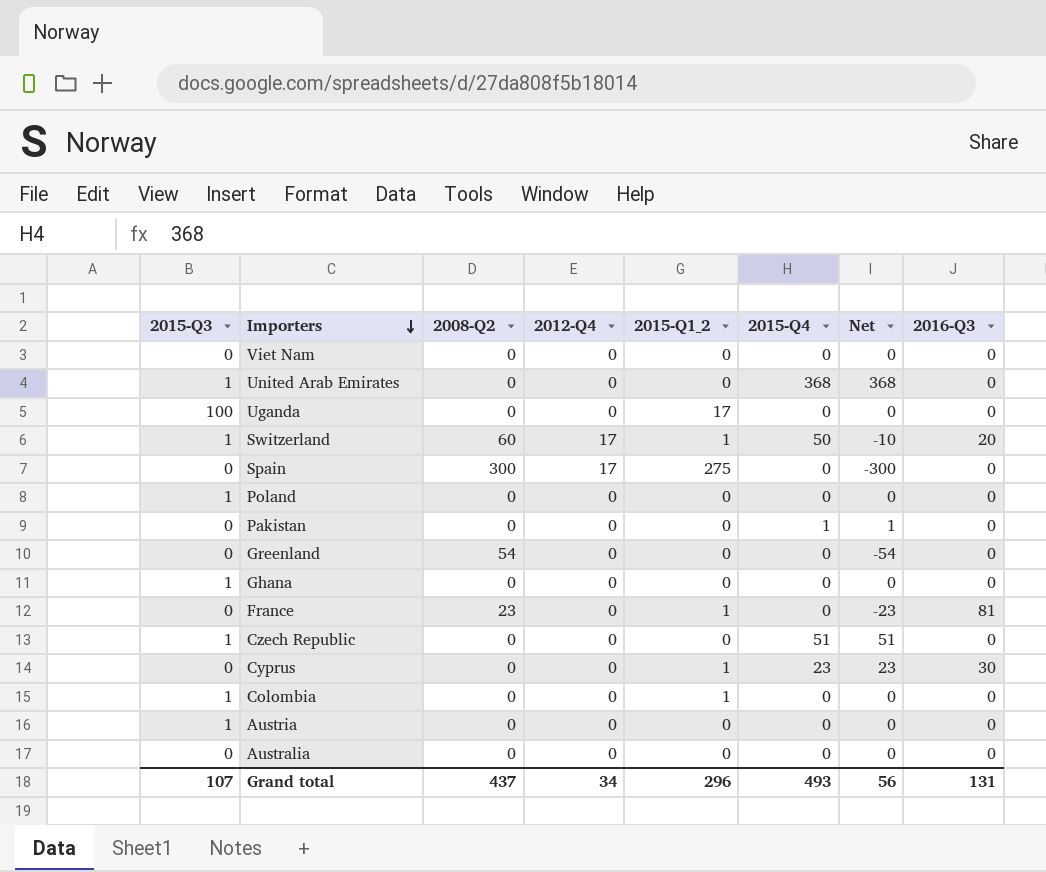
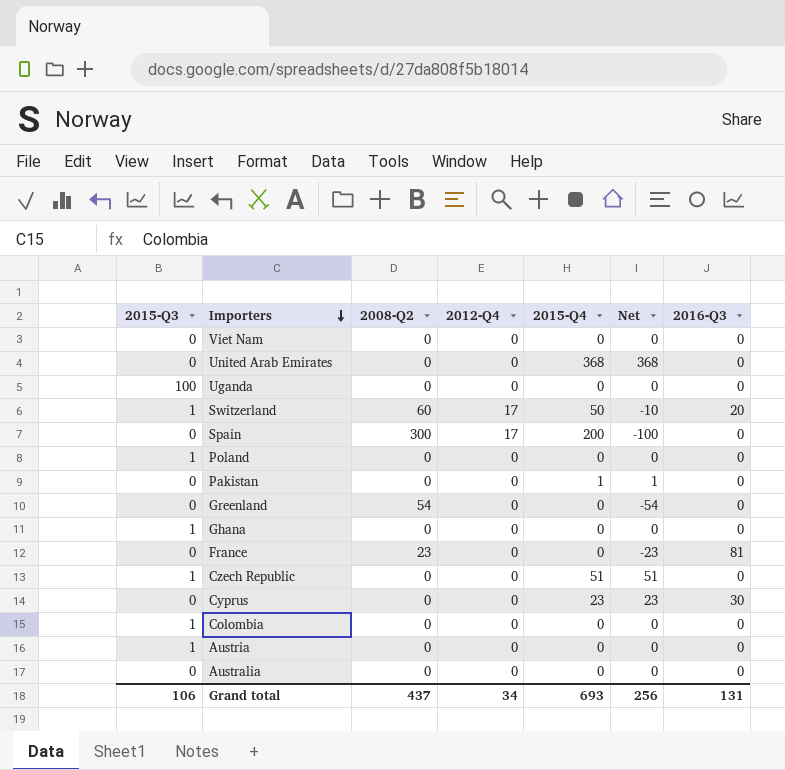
column 2015-Q1_2 | position: 5 -> none
United Arab Emirates | 2015-Q3: 1 -> 0
Spain | 2015-Q4: 0 -> 200
Spain | Net: -300 -> -100
Grand total | 2015-Q3: 107 -> 106
Grand total | 2015-Q4: 493 -> 693
Grand total | Net: 56 -> 256

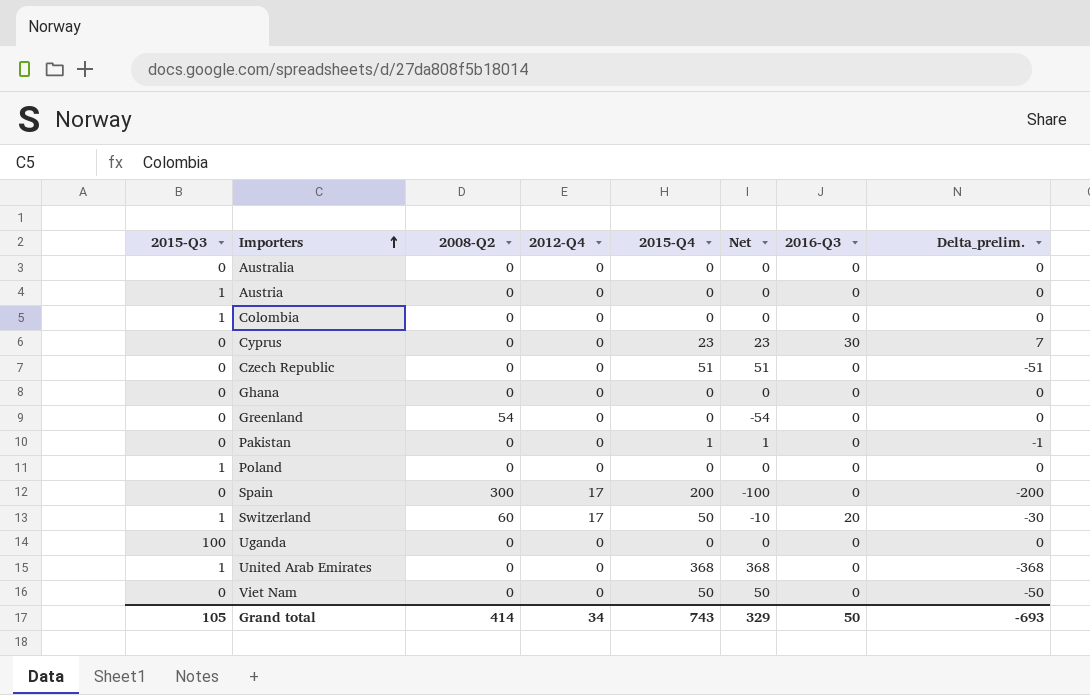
row order: Importers descending -> Importers ascending
column Delta_prelim. | formula: none -> [2016-Q3] - [2015-Q4]
row France: 0 | 23 | 0 | 0 | -23 | 81 -> none
Czech Republic | 2015-Q3: 1 -> 0
Ghana | 2015-Q3: 1 -> 0
United Arab Emirates | 2015-Q3: 0 -> 1
Viet Nam | 2015-Q4: 0 -> 50
Viet Nam | Net: 0 -> 50
Grand total | 2015-Q3: 106 -> 105
Grand total | 2008-Q2: 437 -> 414
Grand total | 2015-Q4: 693 -> 743
Grand total | Net: 256 -> 329
Grand total | 2016-Q3: 131 -> 50

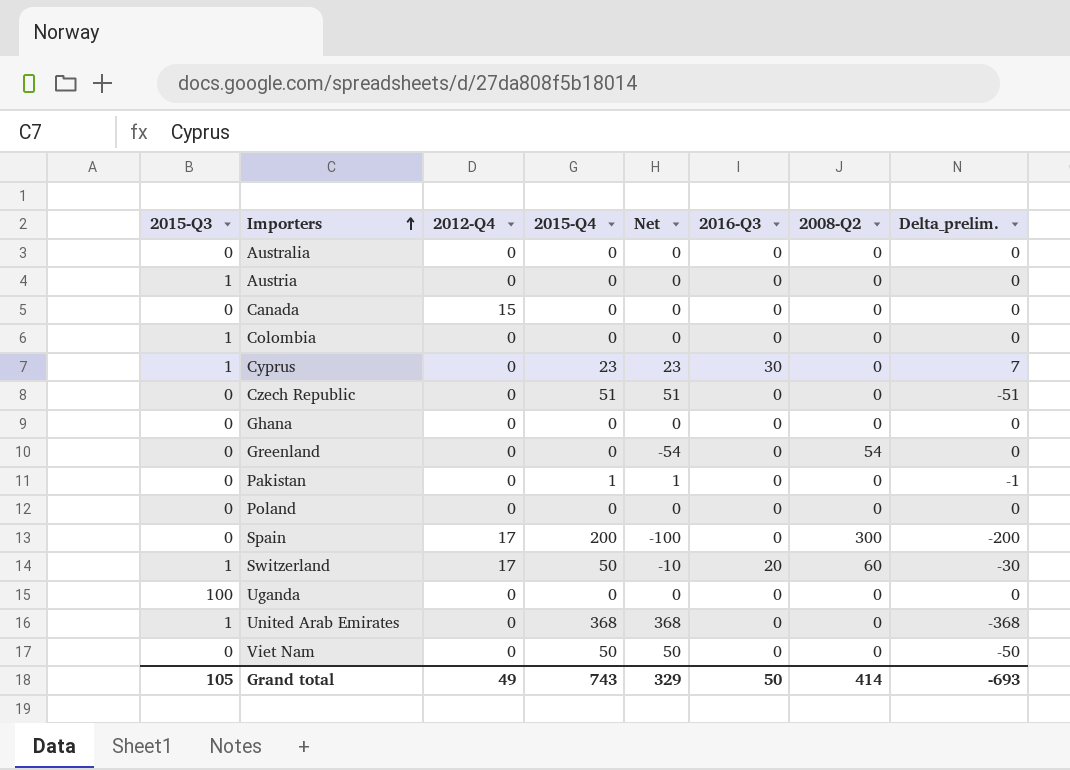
column 2008-Q2 | position: 3 -> 7
row Canada: none -> 0 | 15 | 0 | 0 | 0 | 0 | 0
Cyprus | 2015-Q3: 0 -> 1
Poland | 2015-Q3: 1 -> 0
Grand total | 2012-Q4: 34 -> 49

